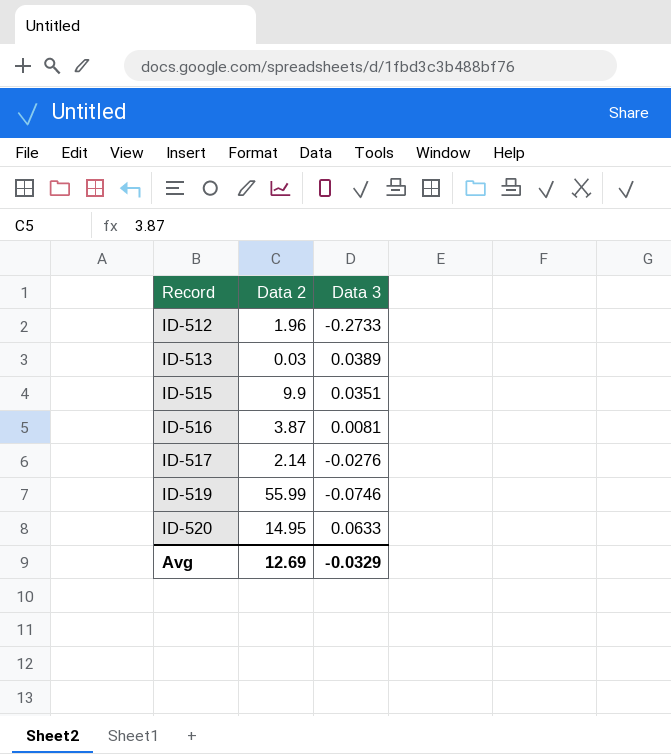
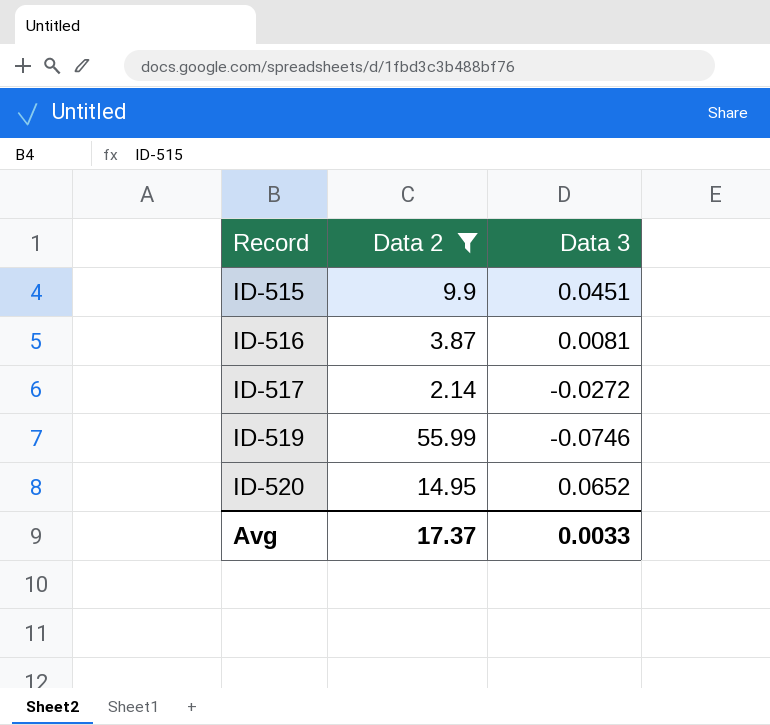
filter: none -> Data 2 >= 2.14
ID-515 | Data 3: 0.0351 -> 0.0451
ID-517 | Data 3: -0.0276 -> -0.0272
ID-520 | Data 3: 0.0633 -> 0.0652
Avg | Data 2: 12.69 -> 17.37
Avg | Data 3: -0.0329 -> 0.0033

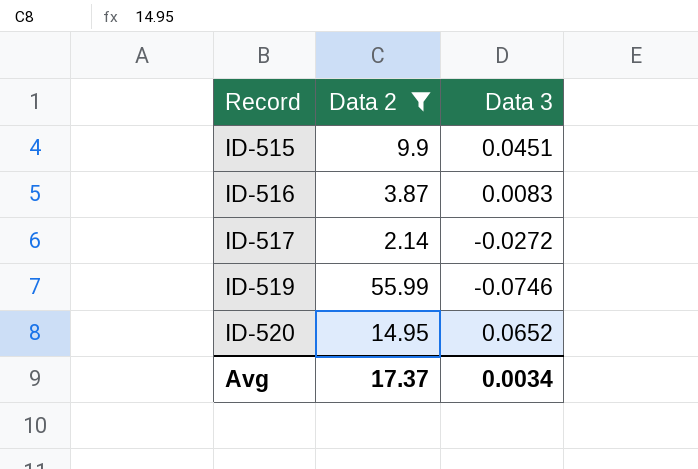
ID-516 | Data 3: 0.0081 -> 0.0083
Avg | Data 3: 0.0033 -> 0.0034

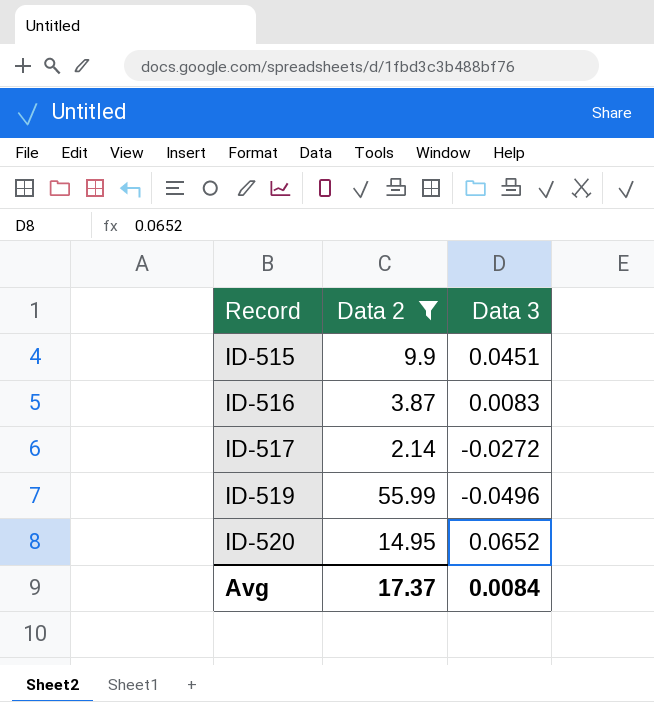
ID-519 | Data 3: -0.0746 -> -0.0496
Avg | Data 3: 0.0034 -> 0.0084

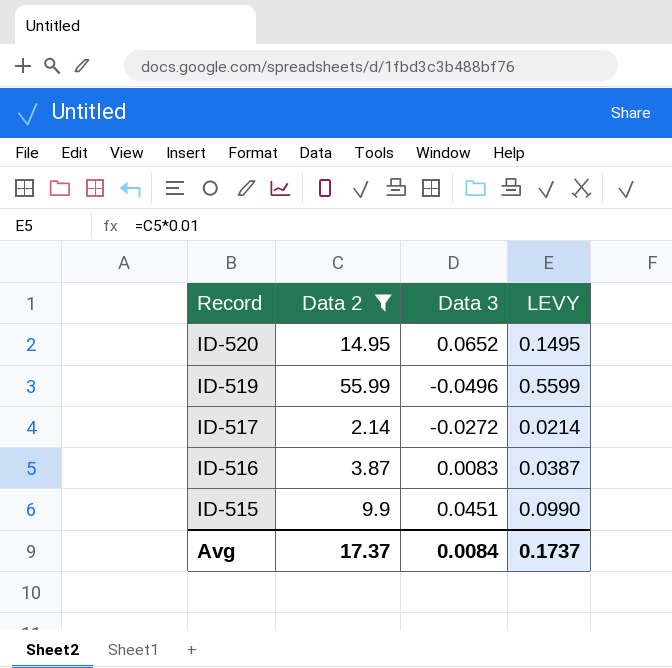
row order: Record ascending -> Record descending
column LEVY | formula: none -> [Data 2] * 0.01

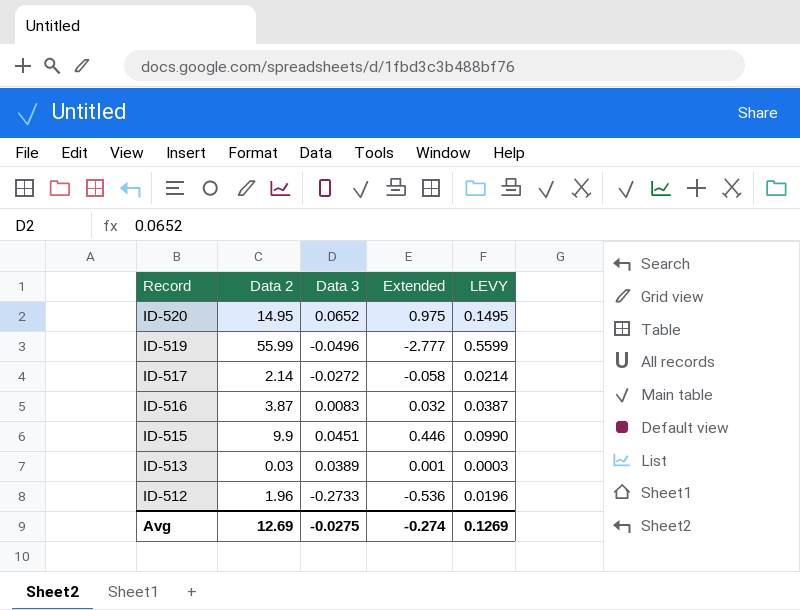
filter: Data 2 >= 2.14 -> none
column Extended | formula: none -> [Data 2] * [Data 3]
Avg | Data 2: 17.37 -> 12.69
Avg | Data 3: 0.0084 -> -0.0275
Avg | LEVY: 0.1737 -> 0.1269

